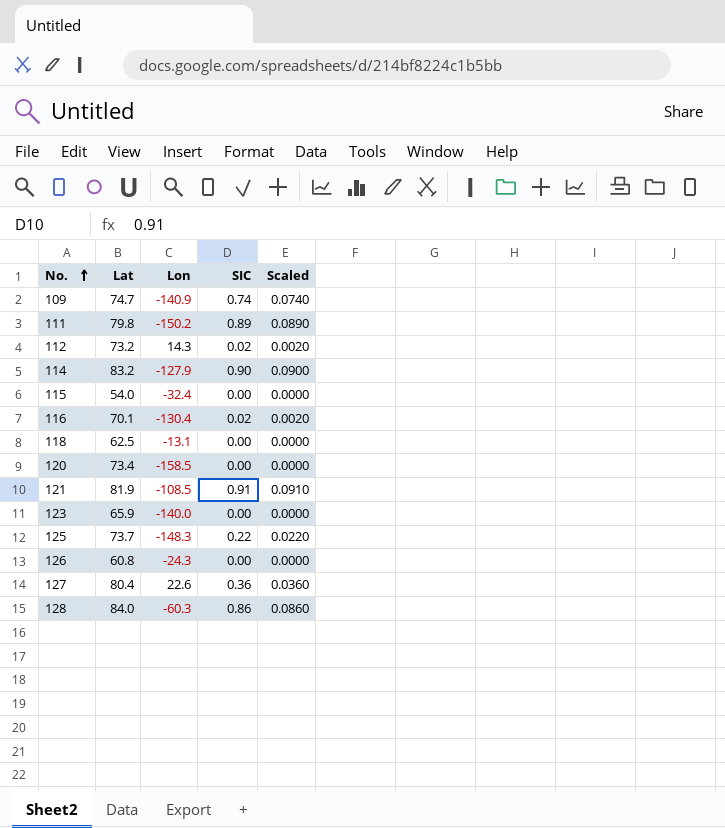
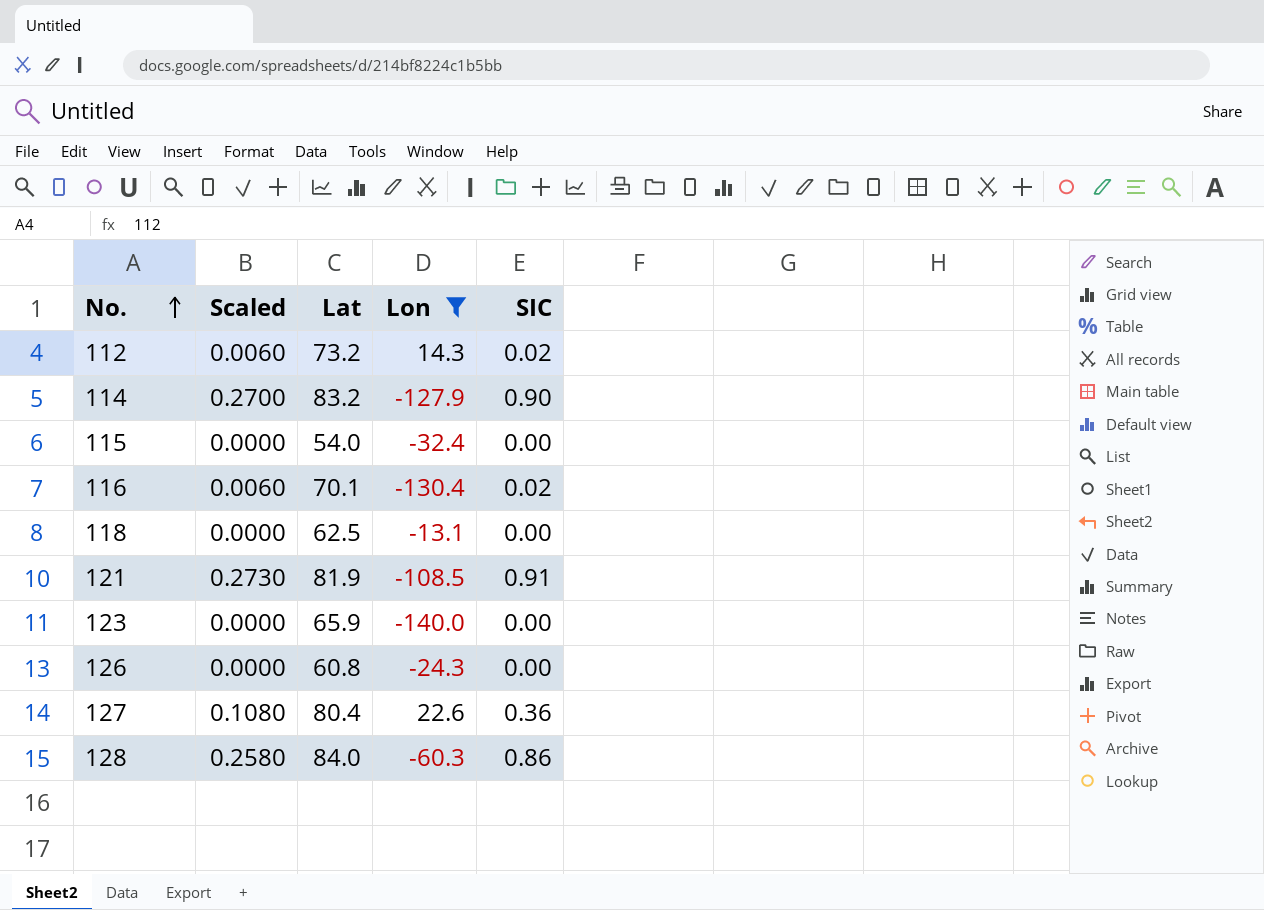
filter: none -> Lon >= -140.0
column Scaled | formula: [SIC] * 0.1 -> [SIC] * 0.3
column Scaled | position: 5 -> 2

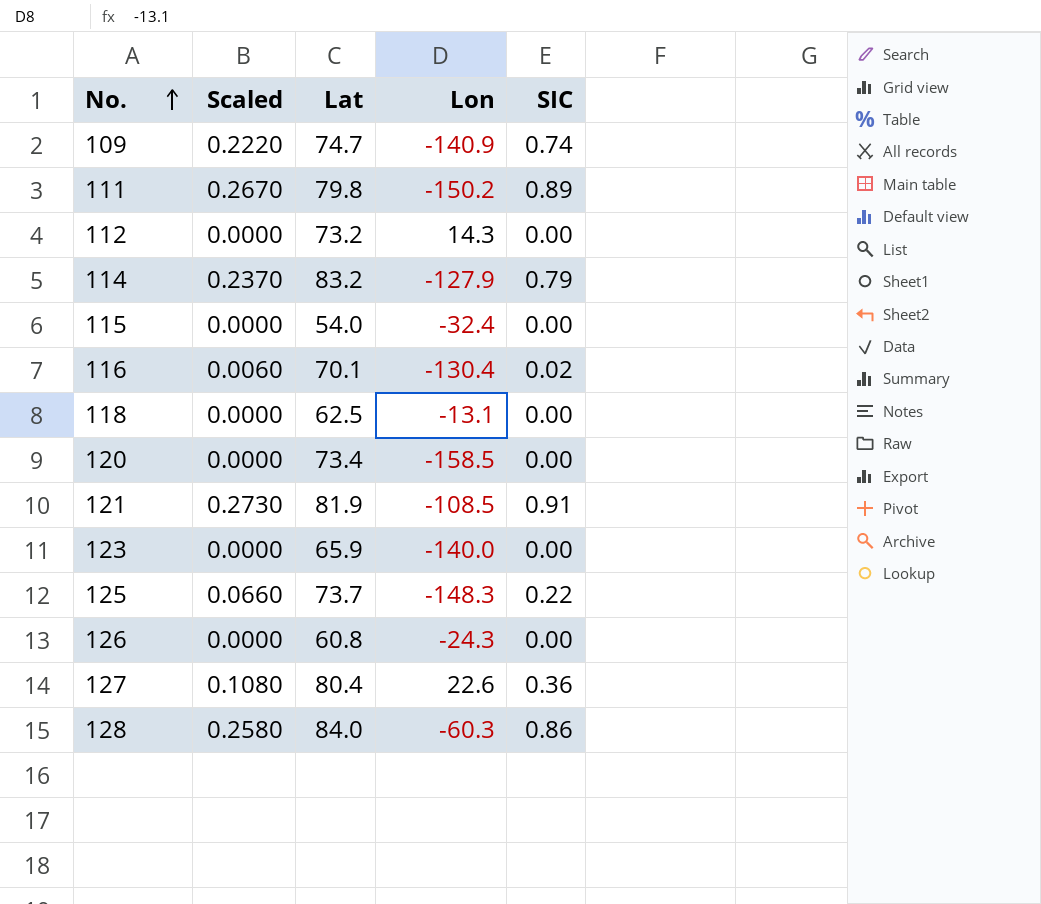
filter: Lon >= -140.0 -> none
112 | Scaled: 0.0060 -> 0.0000
112 | SIC: 0.02 -> 0.00
114 | Scaled: 0.2700 -> 0.2370
114 | SIC: 0.90 -> 0.79

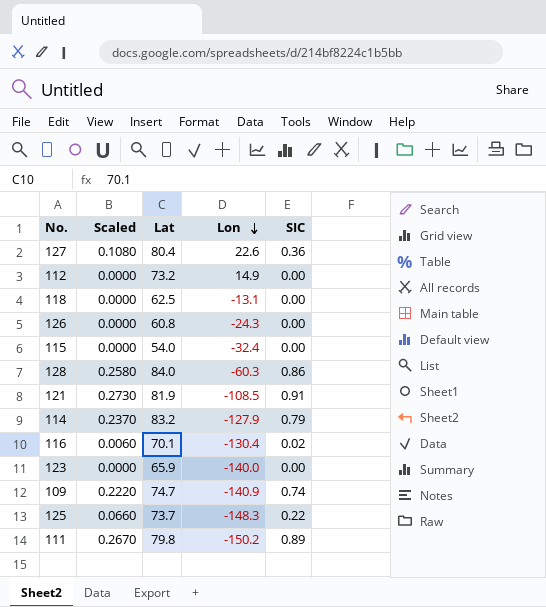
row order: No. ascending -> Lon descending
row 120: 0.0000 | 73.4 | -158.5 | 0.00 -> none
112 | Lon: 14.3 -> 14.9

